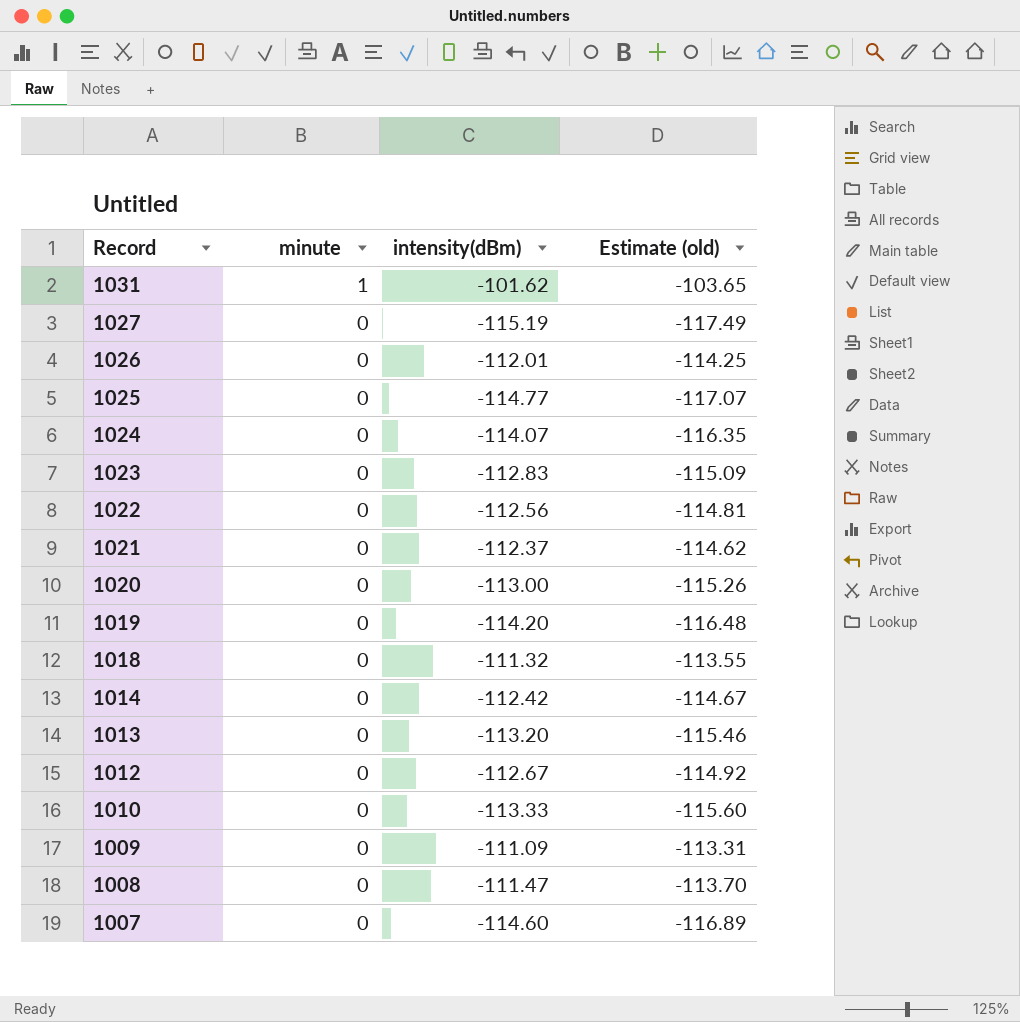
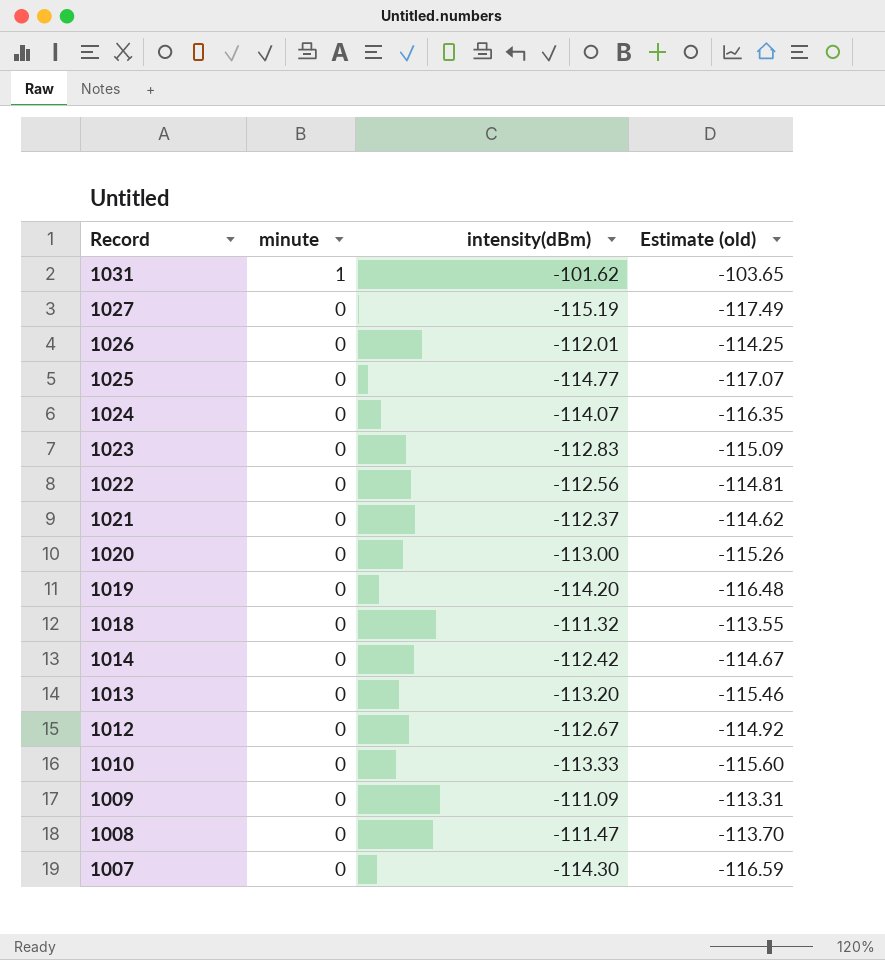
1007 | intensity(dBm): -114.60 -> -114.30
1007 | Estimate (old): -116.89 -> -116.59

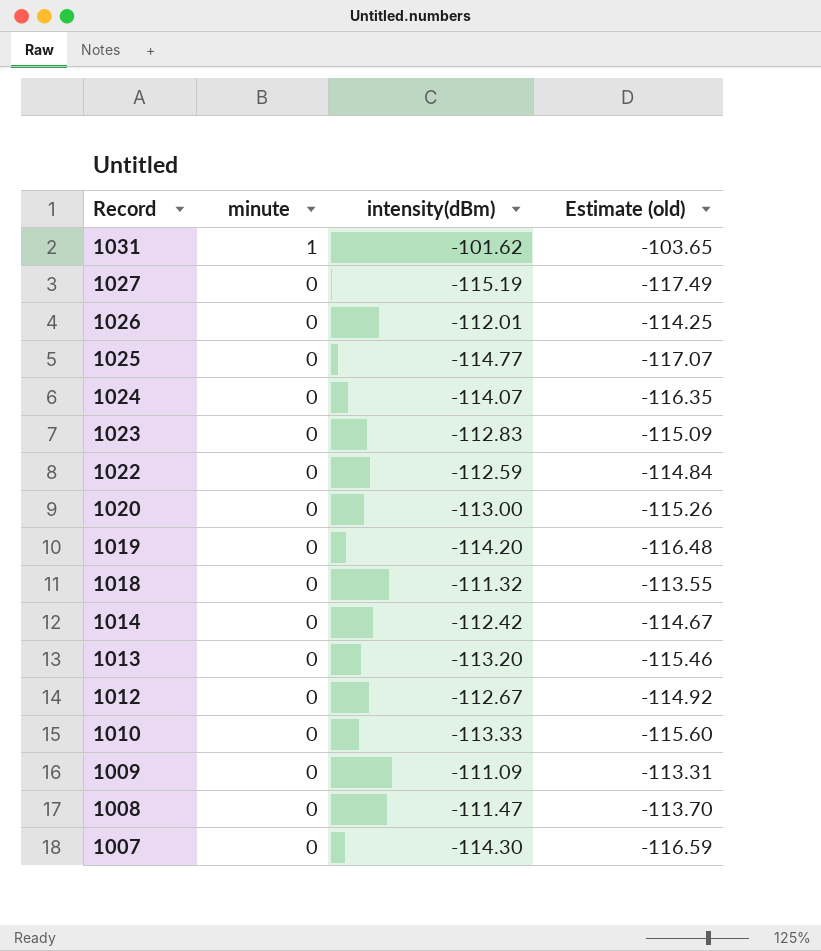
row 1021: 0 | -112.37 | -114.62 -> none
1022 | intensity(dBm): -112.56 -> -112.59
1022 | Estimate (old): -114.81 -> -114.84

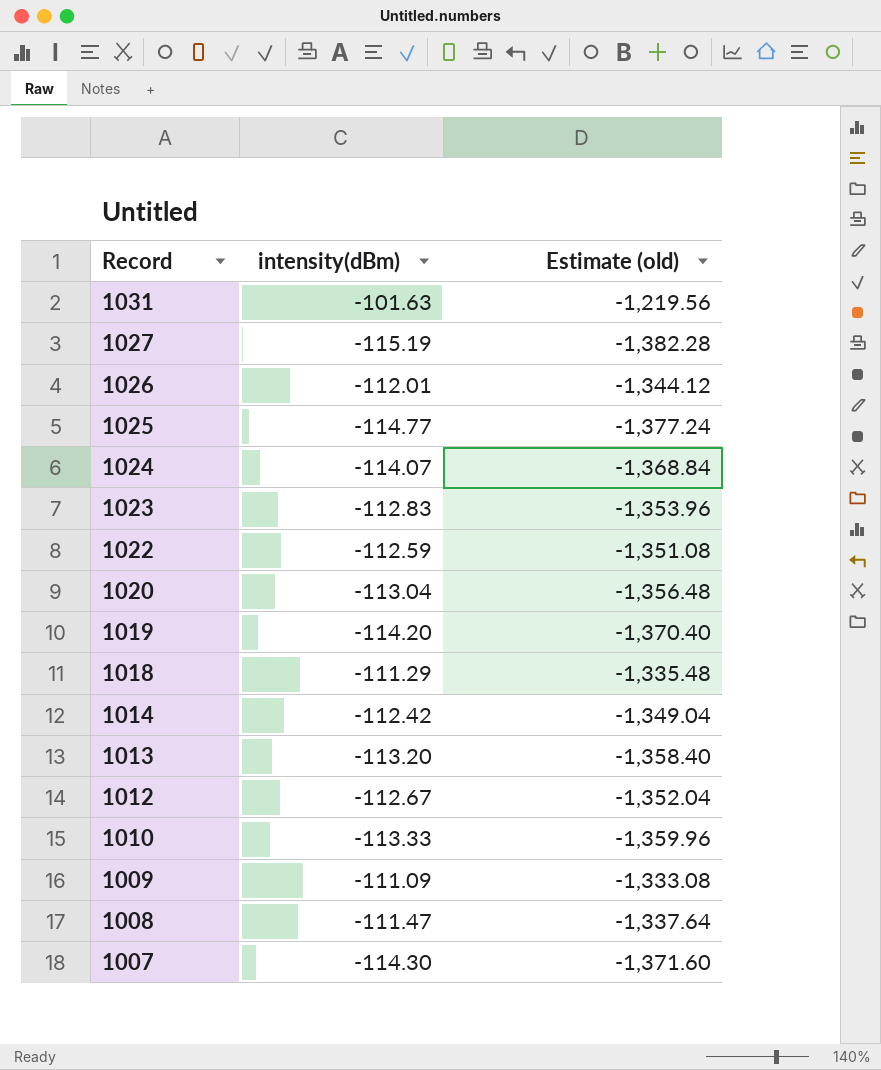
column minute | position: 2 -> none
column Estimate (old) | formula: [intensity(dBm)] * 1.02 -> [intensity(dBm)] * 12
1031 | intensity(dBm): -101.62 -> -101.63
1020 | intensity(dBm): -113.00 -> -113.04
1018 | intensity(dBm): -111.32 -> -111.29

